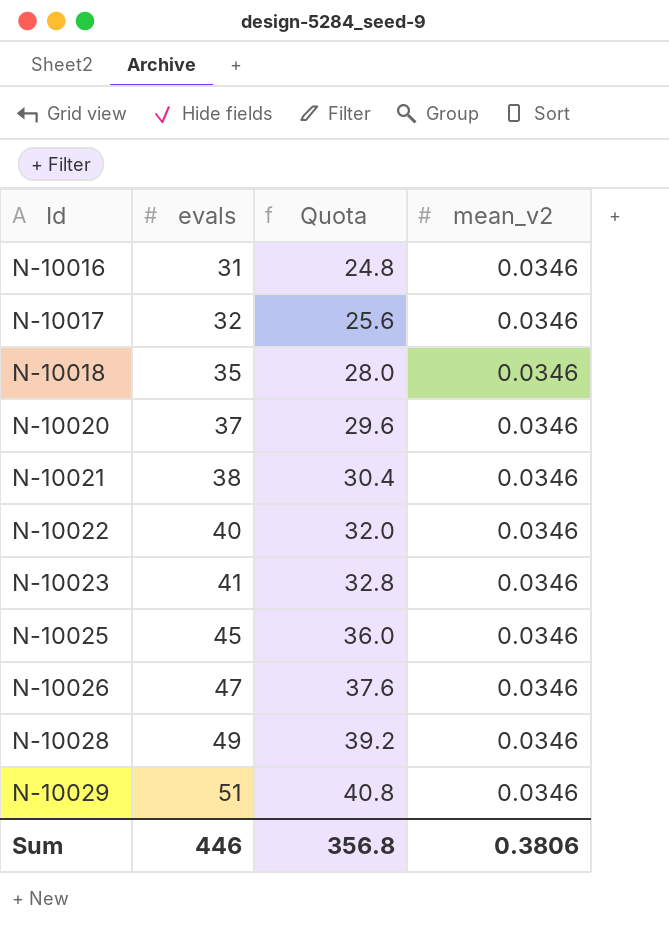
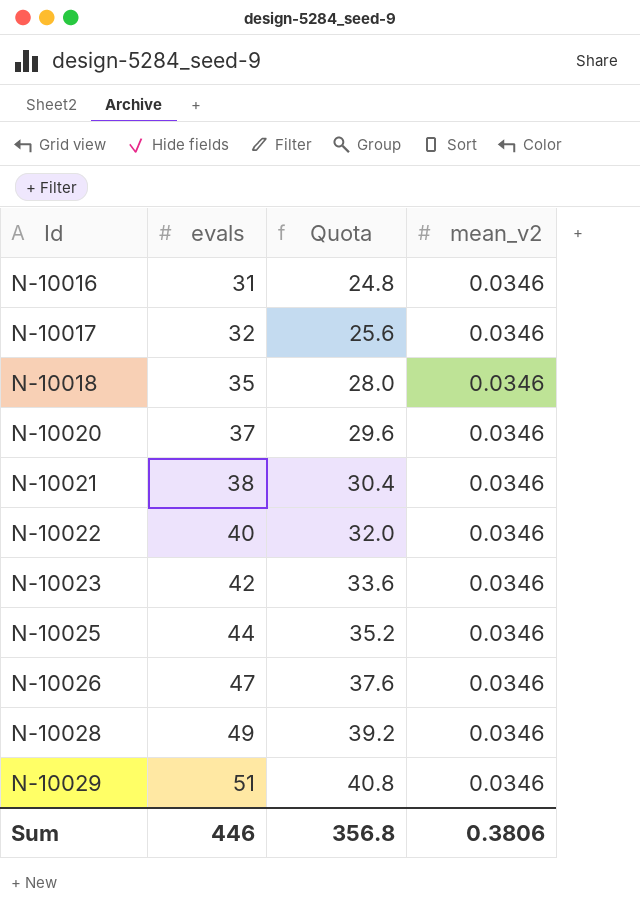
N-10023 | evals: 41 -> 42
N-10023 | Quota: 32.8 -> 33.6
N-10025 | evals: 45 -> 44
N-10025 | Quota: 36.0 -> 35.2

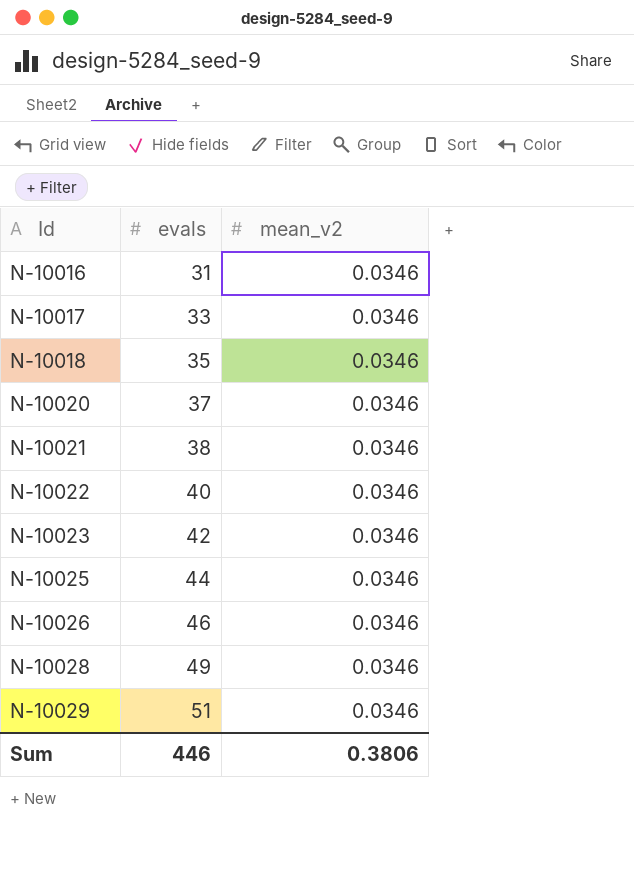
column Quota | formula: [evals] * 0.8 -> none
N-10017 | evals: 32 -> 33
N-10026 | evals: 47 -> 46

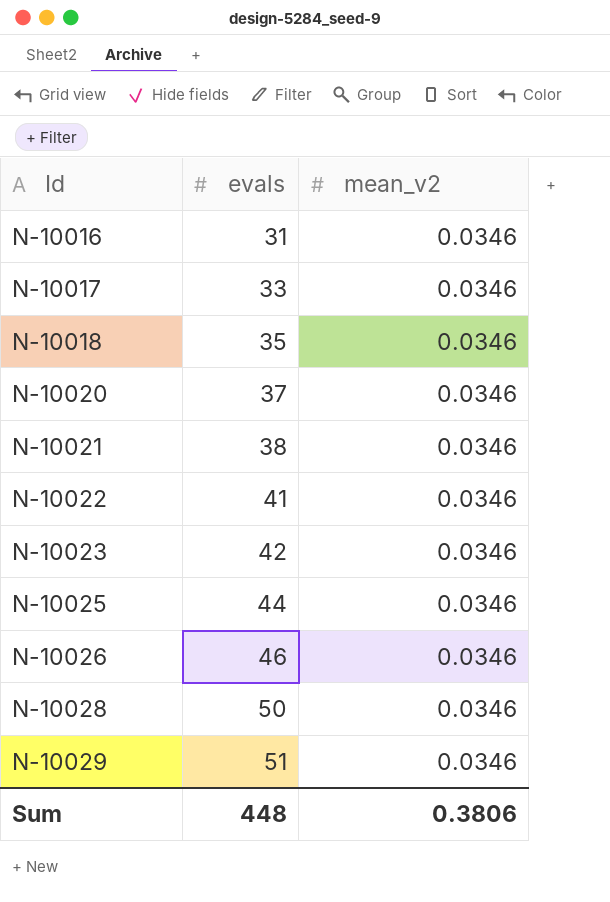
N-10022 | evals: 40 -> 41
N-10028 | evals: 49 -> 50
Sum | evals: 446 -> 448

